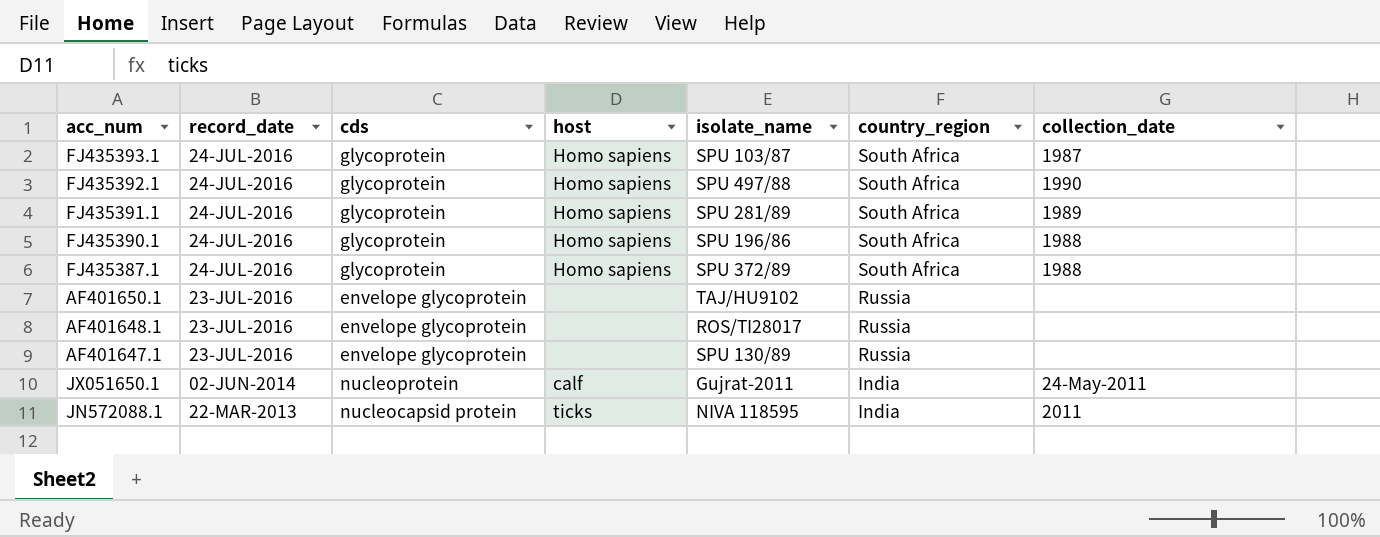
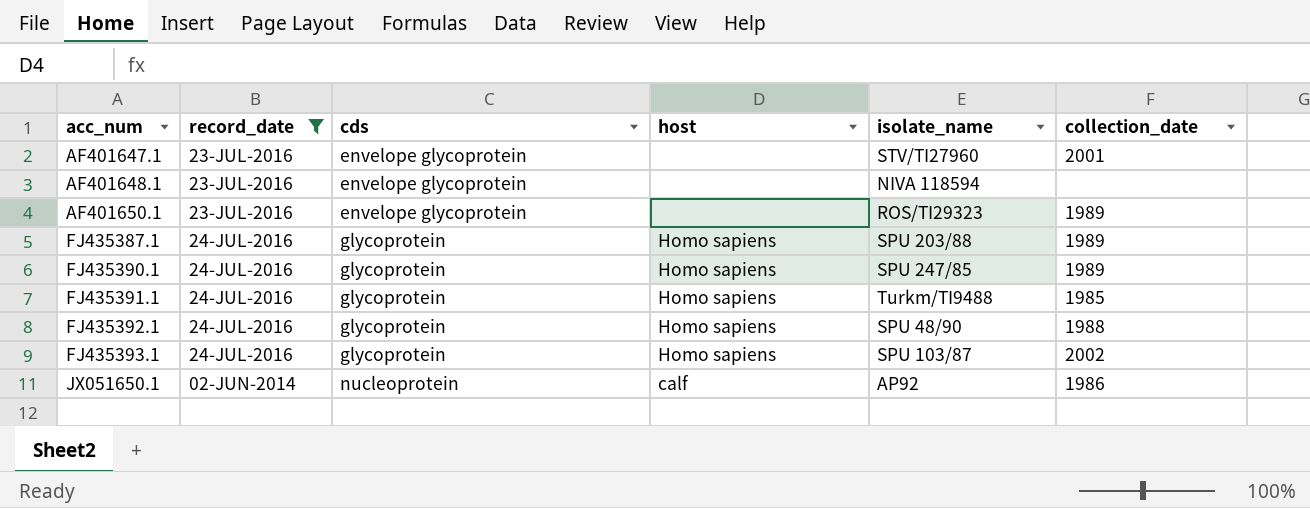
filter: none -> record_date != 22-MAR-2013
row order: record_date descending -> acc_num ascending
column country_region | position: 6 -> none
AF401647.1 | isolate_name: SPU 130/89 -> STV/TI27960
AF401647.1 | collection_date: none -> 2001
AF401648.1 | isolate_name: ROS/TI28017 -> NIVA 118594
AF401650.1 | isolate_name: TAJ/HU9102 -> ROS/TI29323
AF401650.1 | collection_date: none -> 1989
FJ435387.1 | isolate_name: SPU 372/89 -> SPU 203/88
FJ435387.1 | collection_date: 1988 -> 1989
FJ435390.1 | isolate_name: SPU 196/86 -> SPU 247/85
FJ435390.1 | collection_date: 1988 -> 1989
FJ435391.1 | isolate_name: SPU 281/89 -> Turkm/TI9488
FJ435391.1 | collection_date: 1989 -> 1985
FJ435392.1 | isolate_name: SPU 497/88 -> SPU 48/90
FJ435392.1 | collection_date: 1990 -> 1988
FJ435393.1 | collection_date: 1987 -> 2002
JX051650.1 | isolate_name: Gujrat-2011 -> AP92
JX051650.1 | collection_date: 24-May-2011 -> 1986

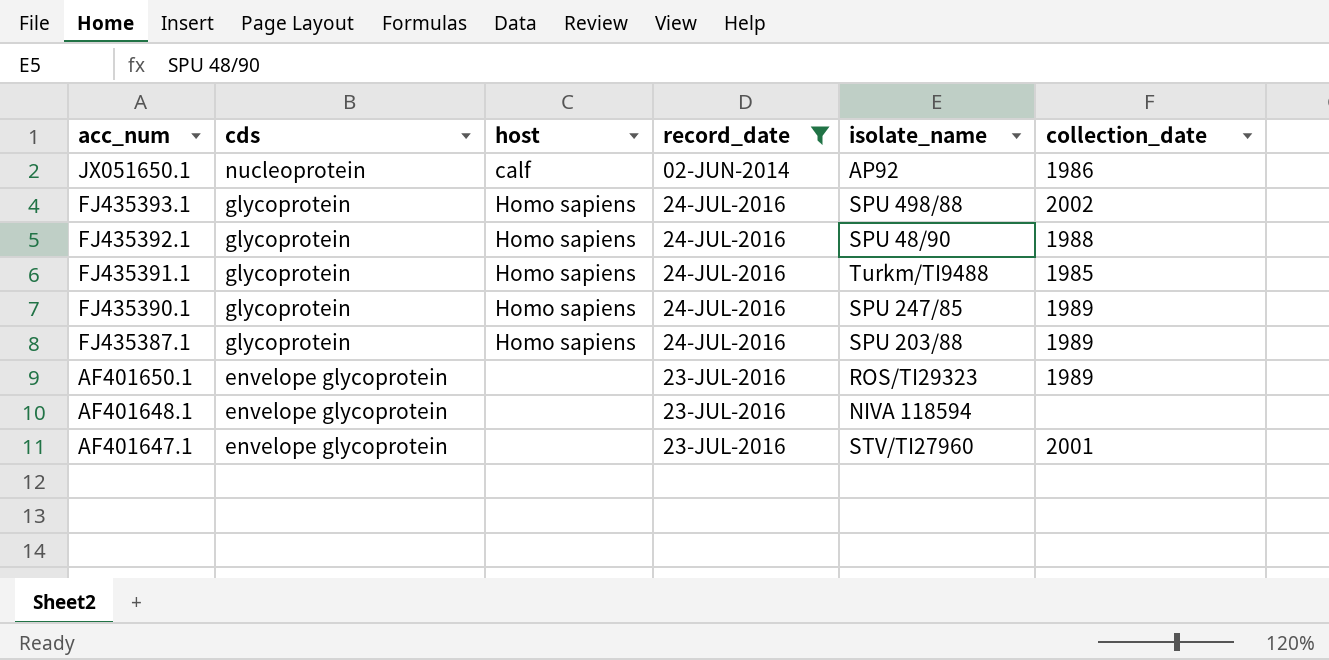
row order: acc_num ascending -> acc_num descending
column record_date | position: 2 -> 4
FJ435393.1 | isolate_name: SPU 103/87 -> SPU 498/88

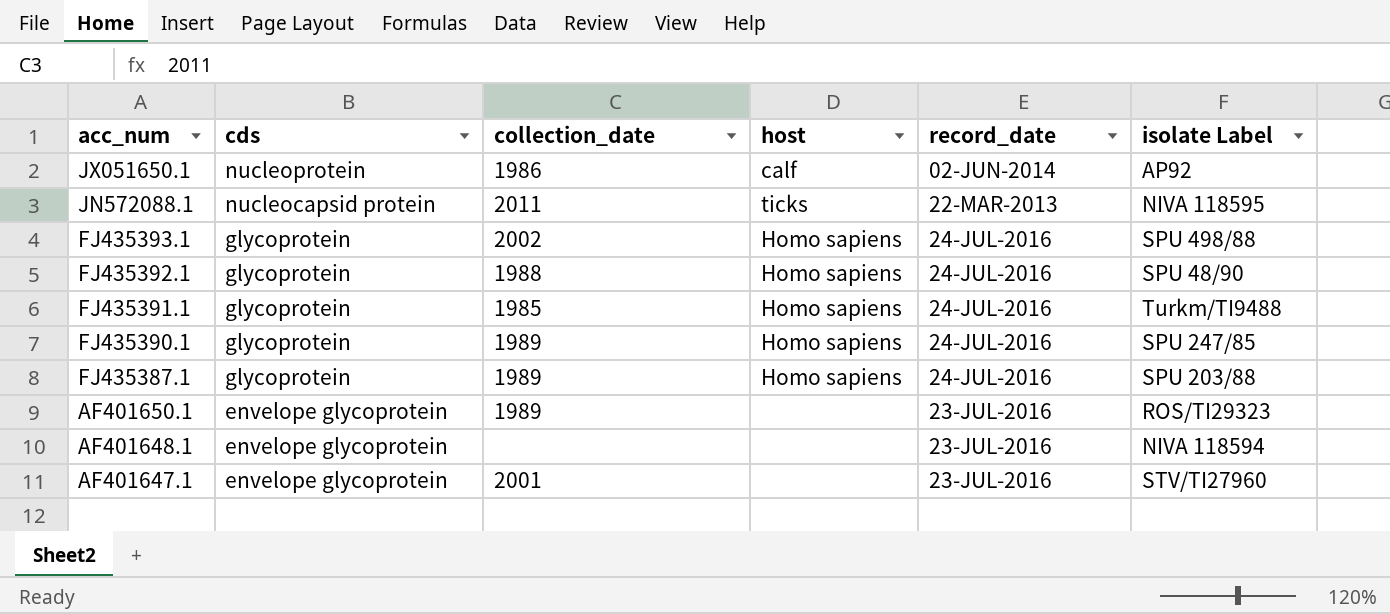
filter: record_date != 22-MAR-2013 -> none
column collection_date | position: 6 -> 3
column name: isolate_name -> isolate Label

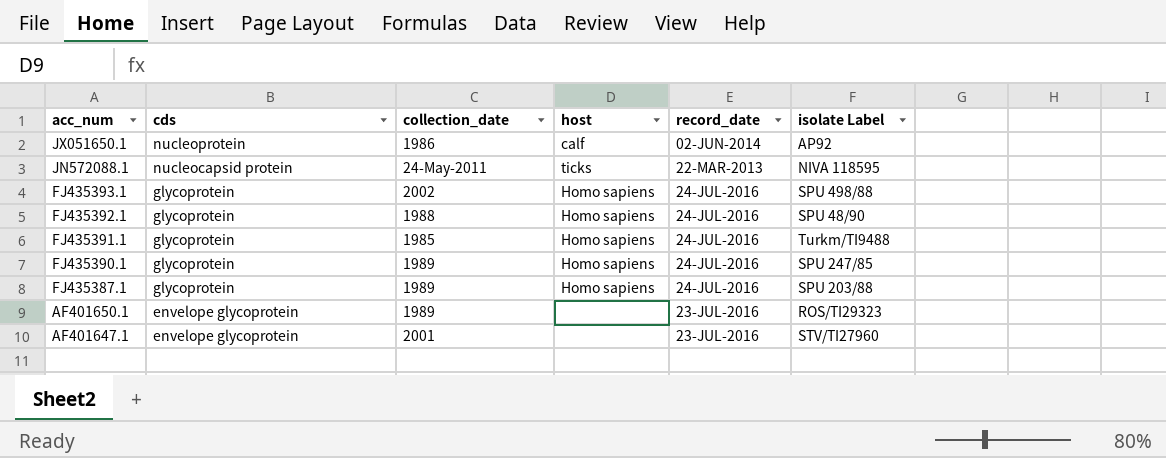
row AF401648.1: envelope glycoprotein | none | none | 23-JUL-2016 | NIVA 118594 -> none
JN572088.1 | collection_date: 2011 -> 24-May-2011

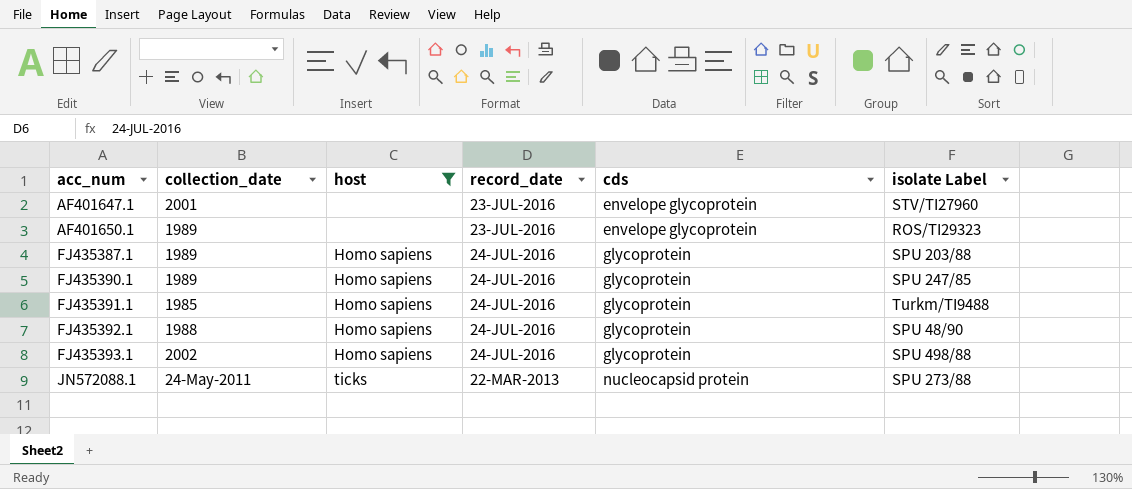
filter: none -> host != calf
row order: acc_num descending -> acc_num ascending
column cds | position: 2 -> 5
JN572088.1 | isolate Label: NIVA 118595 -> SPU 273/88

